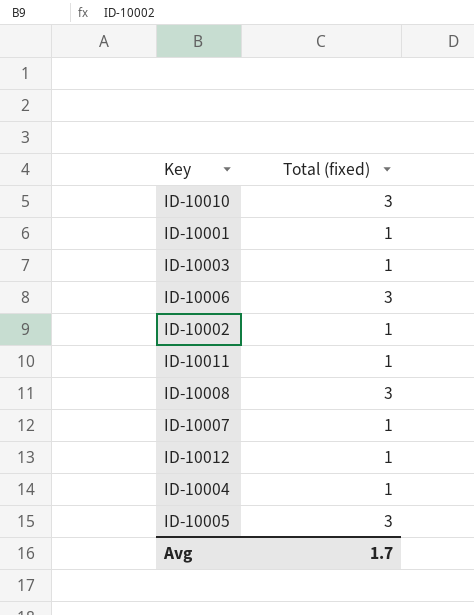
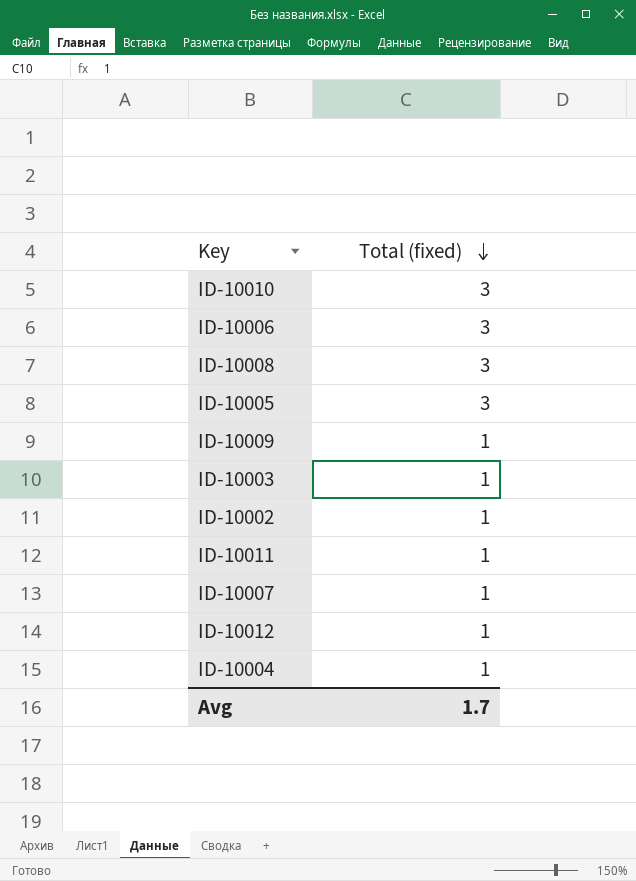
row order: none -> Total (fixed) descending
row ID-10001: 1 -> none
row ID-10009: none -> 1

